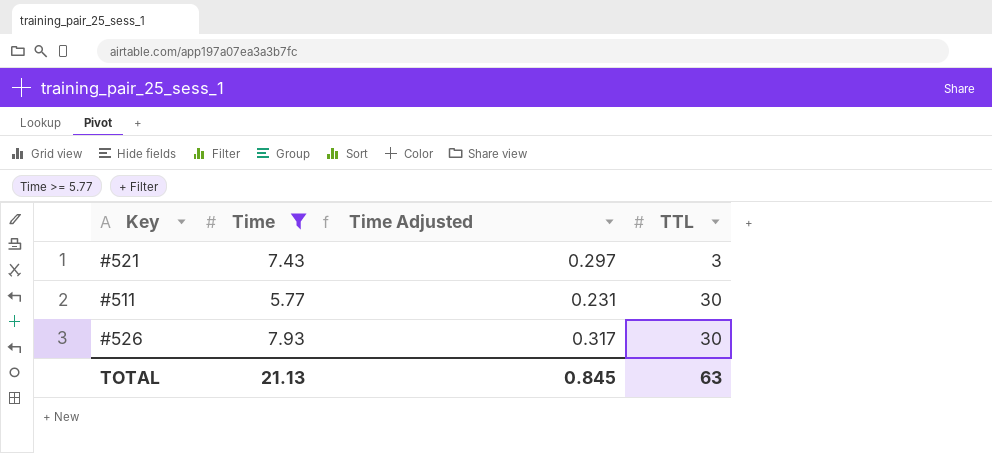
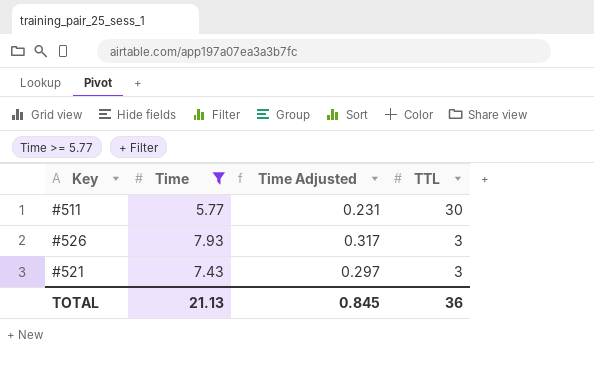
row order: TTL ascending -> TTL descending
#526 | TTL: 30 -> 3
TOTAL | TTL: 63 -> 36

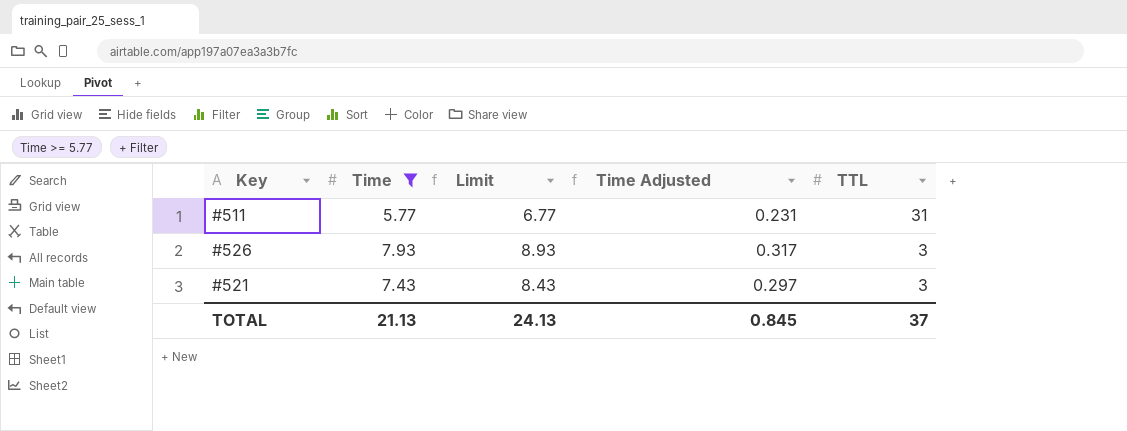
column Limit | formula: none -> [Time] + 1
#511 | TTL: 30 -> 31
TOTAL | TTL: 36 -> 37

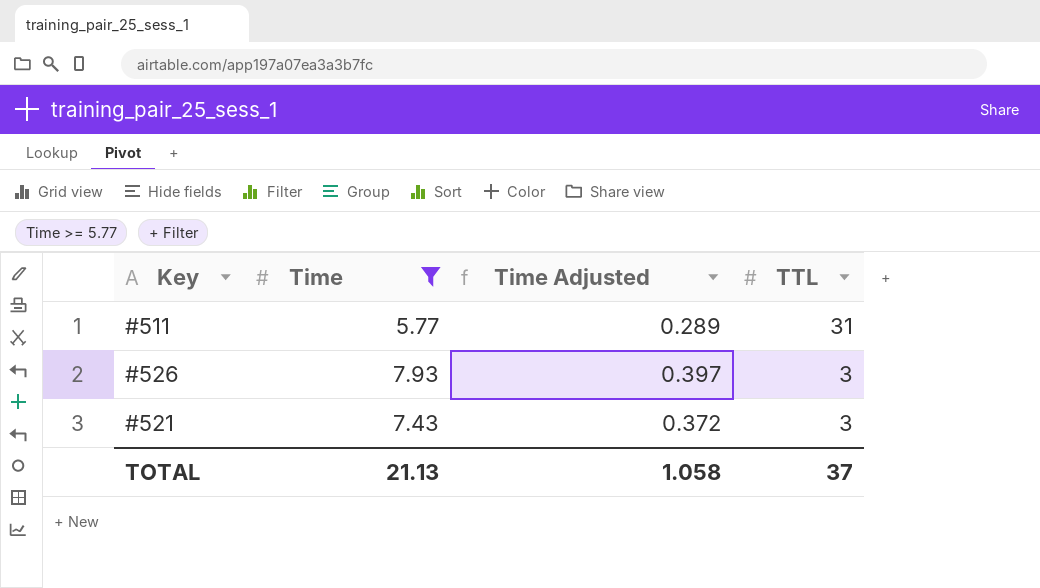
column Limit | formula: [Time] + 1 -> none
column Time Adjusted | formula: [Time] * 0.04 -> [Time] * 0.05
TOTAL | Time Adjusted: 0.845 -> 1.058

